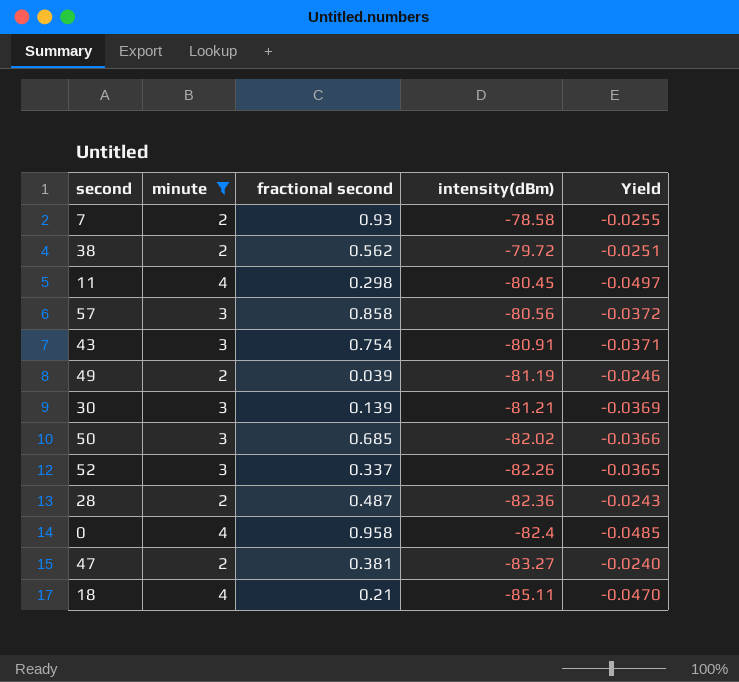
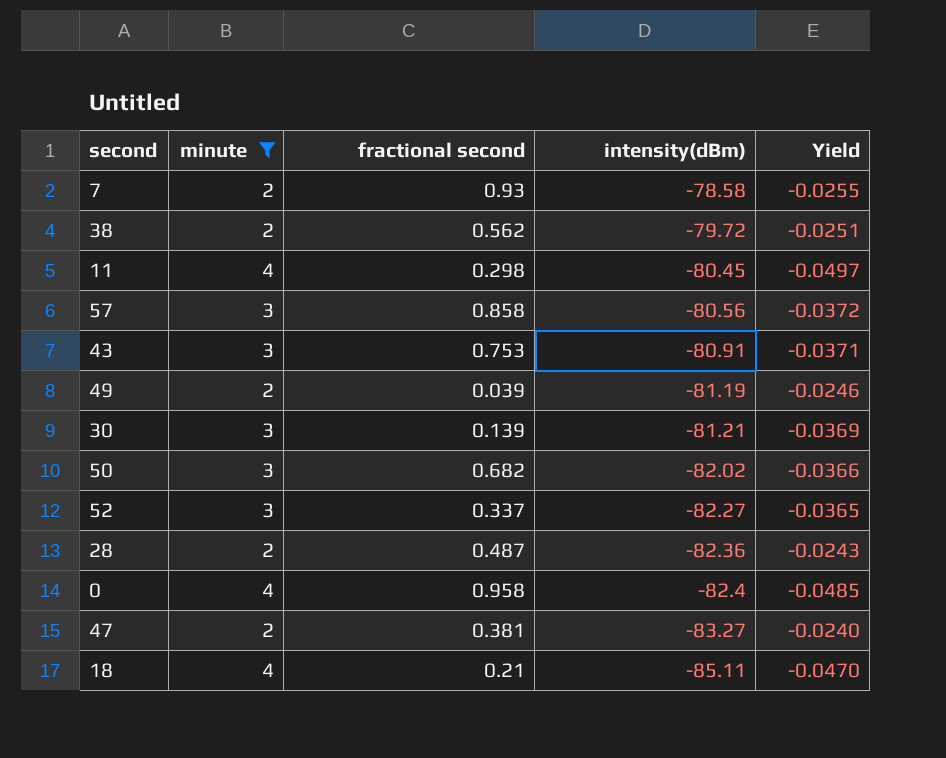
43 | fractional second: 0.754 -> 0.753
50 | fractional second: 0.685 -> 0.682
52 | intensity(dBm): -82.26 -> -82.27

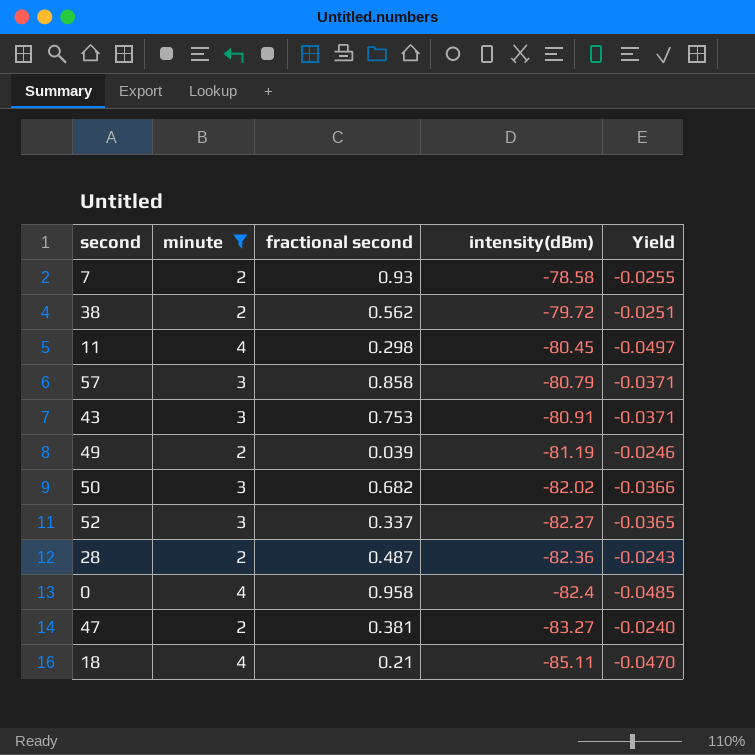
row 30: 3 | 0.139 | -81.21 | -0.0369 -> none
57 | intensity(dBm): -80.56 -> -80.79
57 | Yield: -0.0372 -> -0.0371

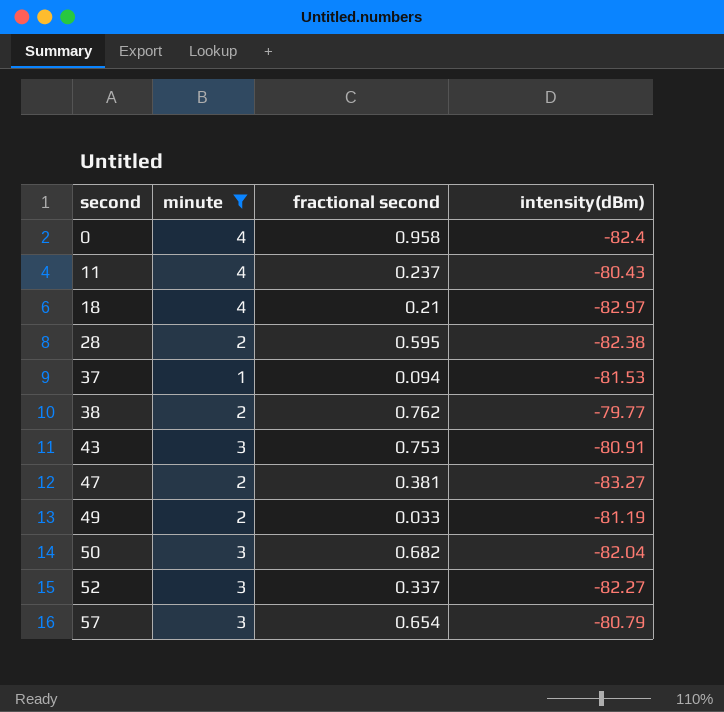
row order: intensity(dBm) descending -> second ascending
column Yield | formula: [minute] / [intensity(dBm)] -> none
row 7: 2 | 0.93 | -78.58 | -0.0255 -> none
11 | fractional second: 0.298 -> 0.237
11 | intensity(dBm): -80.45 -> -80.43
18 | intensity(dBm): -85.11 -> -82.97
28 | fractional second: 0.487 -> 0.595
28 | intensity(dBm): -82.36 -> -82.38
row 37: none -> 1 | 0.094 | -81.53
38 | fractional second: 0.562 -> 0.762
38 | intensity(dBm): -79.72 -> -79.77
49 | fractional second: 0.039 -> 0.033
50 | intensity(dBm): -82.02 -> -82.04
57 | fractional second: 0.858 -> 0.654

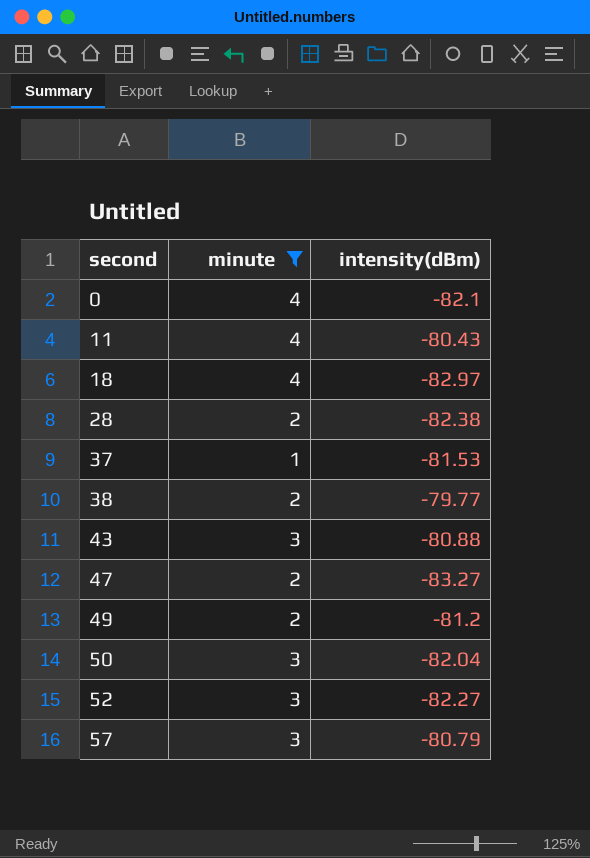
column fractional second | position: 3 -> none
0 | intensity(dBm): -82.4 -> -82.1
43 | intensity(dBm): -80.91 -> -80.88
49 | intensity(dBm): -81.19 -> -81.2

